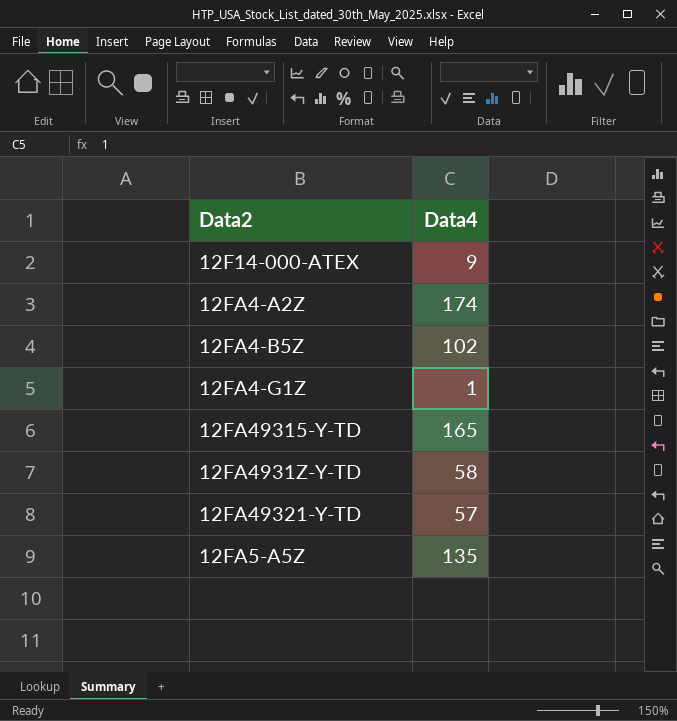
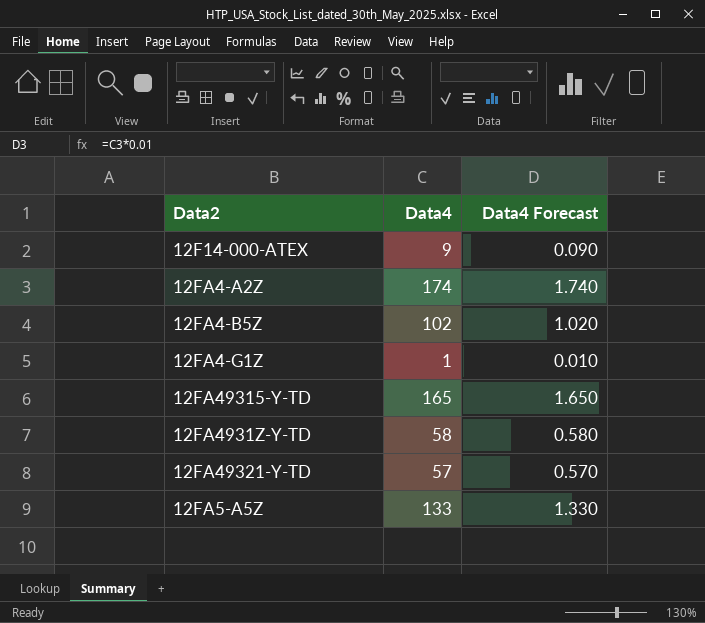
column Data4 Forecast | formula: none -> [Data4] * 0.01
12FA5-A5Z | Data4: 135 -> 133

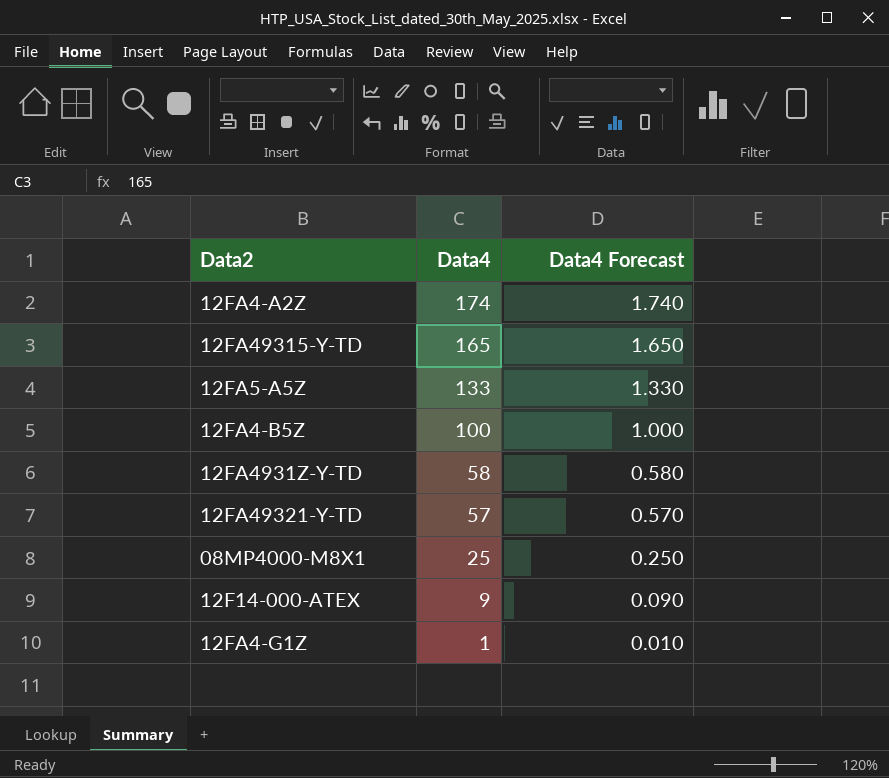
row order: none -> Data4 descending
12FA4-B5Z | Data4: 102 -> 100
12FA4-B5Z | Data4 Forecast: 1.020 -> 1.000
row 08MP4000-M8X1: none -> 25 | 0.250

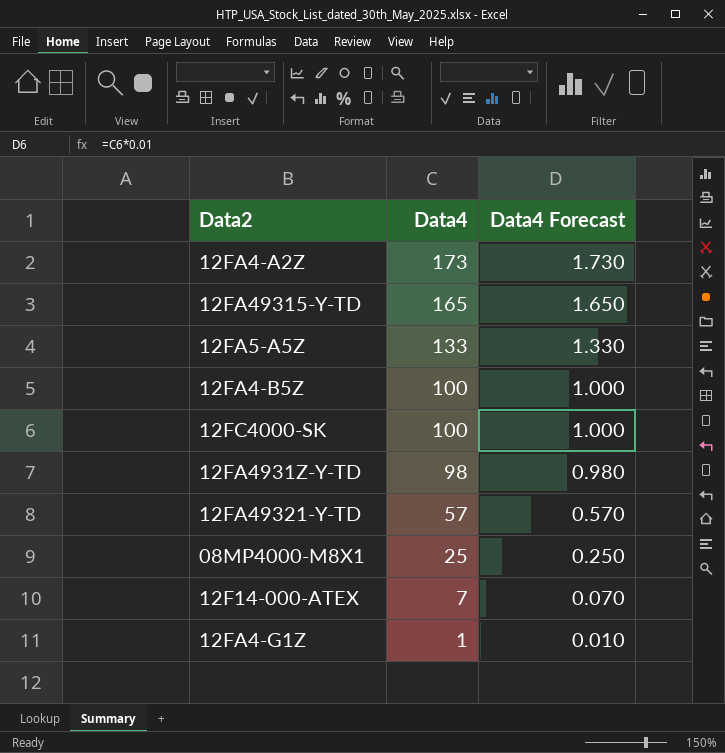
12FA4-A2Z | Data4: 174 -> 173
12FA4-A2Z | Data4 Forecast: 1.740 -> 1.730
row 12FC4000-SK: none -> 100 | 1.000
12FA4931Z-Y-TD | Data4: 58 -> 98
12FA4931Z-Y-TD | Data4 Forecast: 0.580 -> 0.980
12F14-000-ATEX | Data4: 9 -> 7
12F14-000-ATEX | Data4 Forecast: 0.090 -> 0.070

